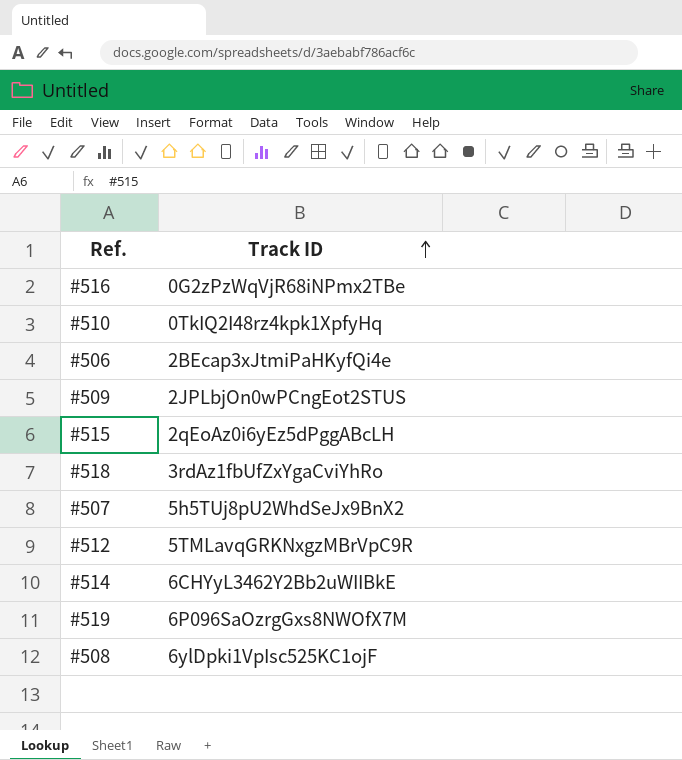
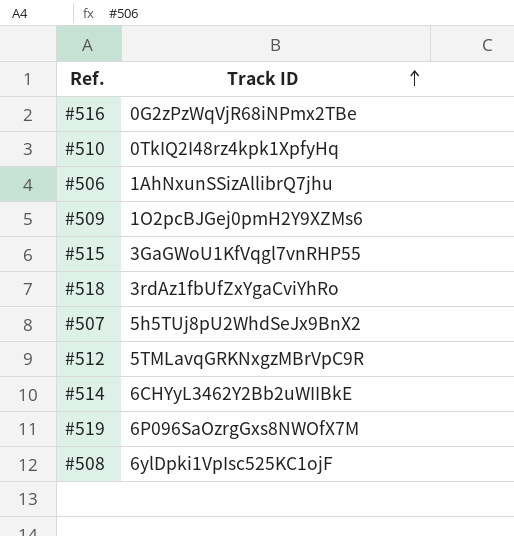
#506 | Track ID: 2BEcap3xJtmiPaHKyfQi4e -> 1AhNxunSSizAllibrQ7jhu
#509 | Track ID: 2JPLbjOn0wPCngEot2STUS -> 1O2pcBJGej0pmH2Y9XZMs6
#515 | Track ID: 2qEoAz0i6yEz5dPggABcLH -> 3GaGWoU1KfVqgl7vnRHP55

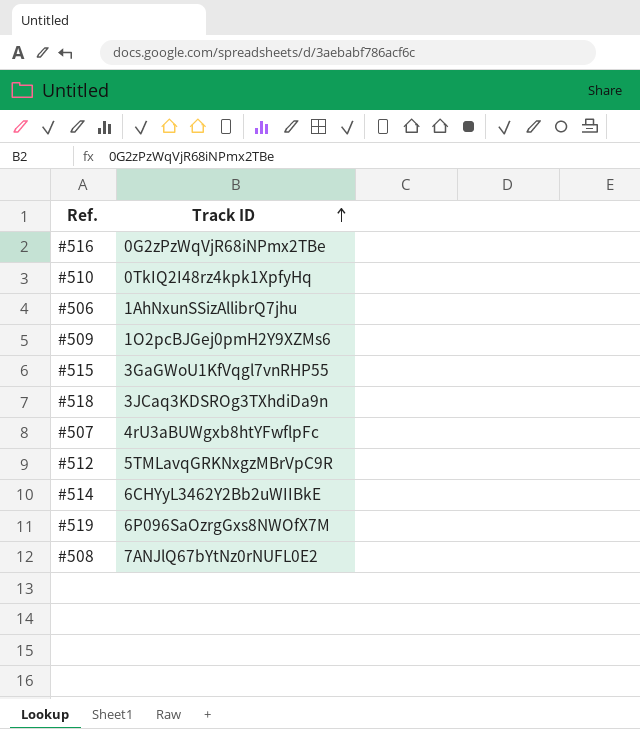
#518 | Track ID: 3rdAz1fbUfZxYgaCviYhRo -> 3JCaq3KDSROg3TXhdiDa9n
#507 | Track ID: 5h5TUj8pU2WhdSeJx9BnX2 -> 4rU3aBUWgxb8htYFwflpFc
#508 | Track ID: 6ylDpki1VpIsc525KC1ojF -> 7ANJlQ67bYtNz0rNUFL0E2

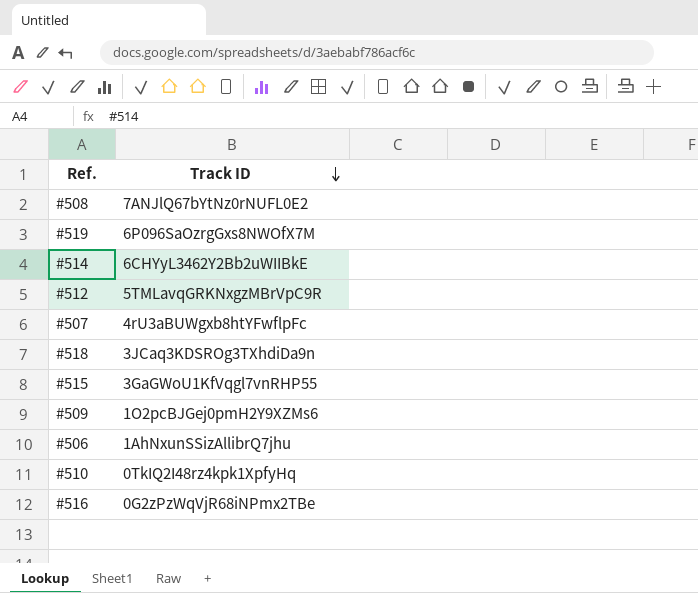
row order: Track ID ascending -> Track ID descending

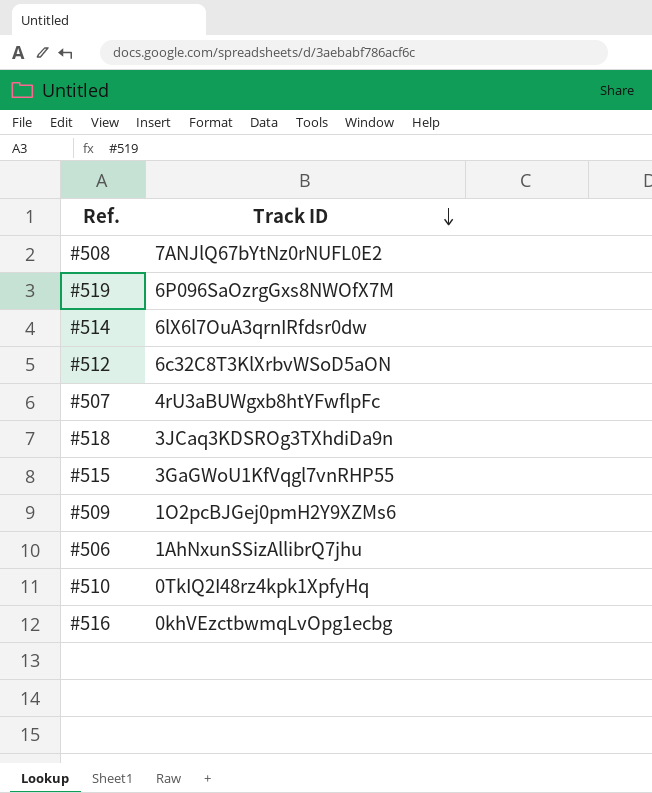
#514 | Track ID: 6CHYyL3462Y2Bb2uWIIBkE -> 6lX6l7OuA3qrnIRfdsr0dw
#512 | Track ID: 5TMLavqGRKNxgzMBrVpC9R -> 6c32C8T3KlXrbvWSoD5aON
#516 | Track ID: 0G2zPzWqVjR68iNPmx2TBe -> 0khVEzctbwmqLvOpg1ecbg

